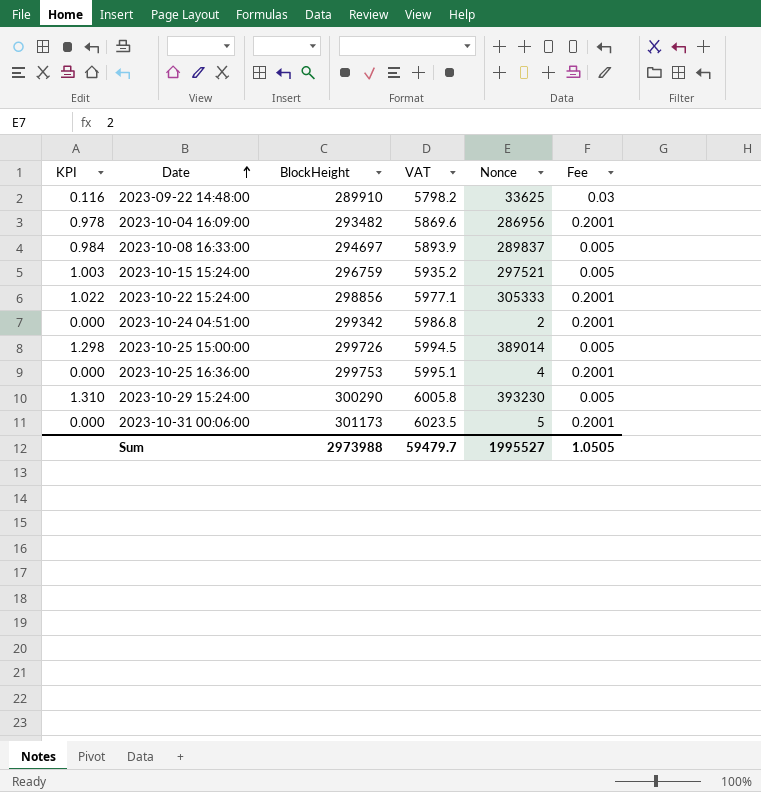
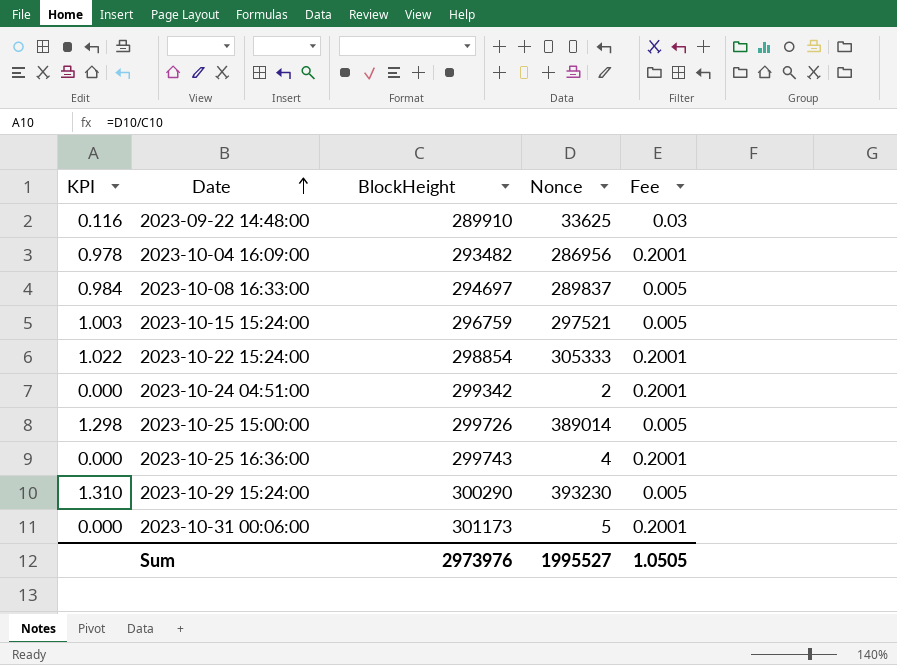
column VAT | formula: [BlockHeight] * 0.02 -> none
2023-10-22 15:24:00 | BlockHeight: 298856 -> 298854
2023-10-25 16:36:00 | BlockHeight: 299753 -> 299743
Sum | BlockHeight: 2973988 -> 2973976

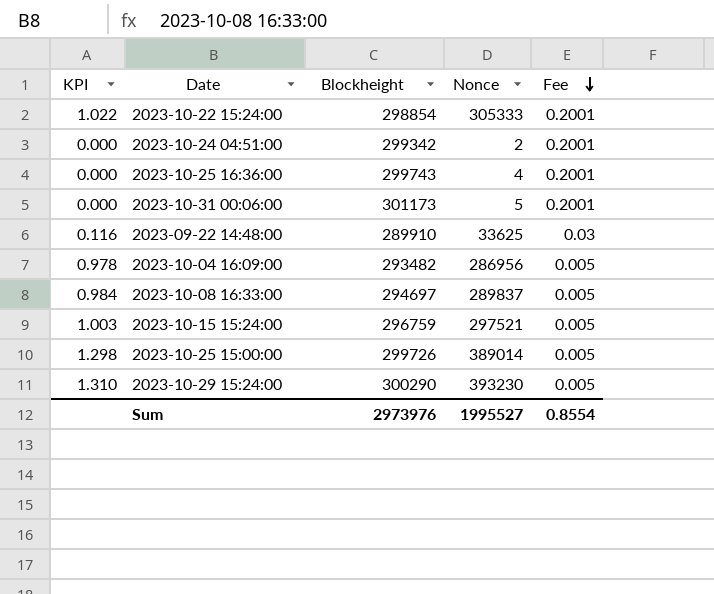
row order: Date ascending -> Fee descending
column name: BlockHeight -> Blockheight
2023-10-04 16:09:00 | Fee: 0.2001 -> 0.005
Sum | Fee: 1.0505 -> 0.8554

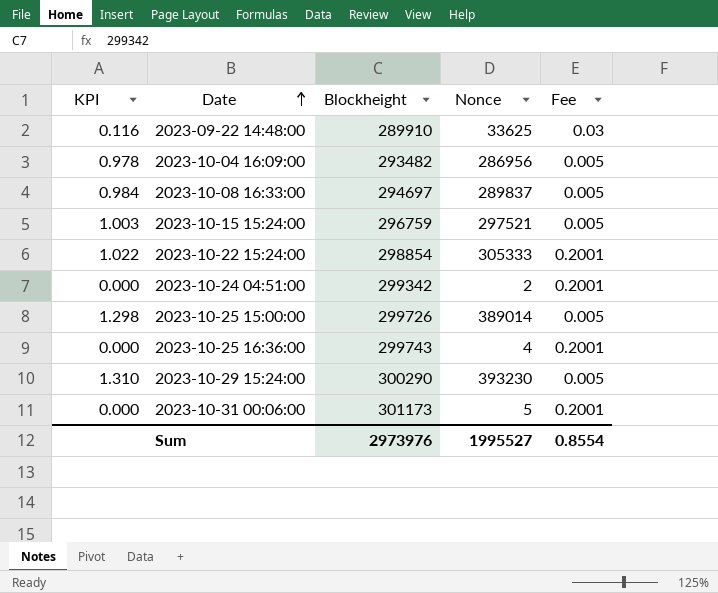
row order: Fee descending -> Date ascending

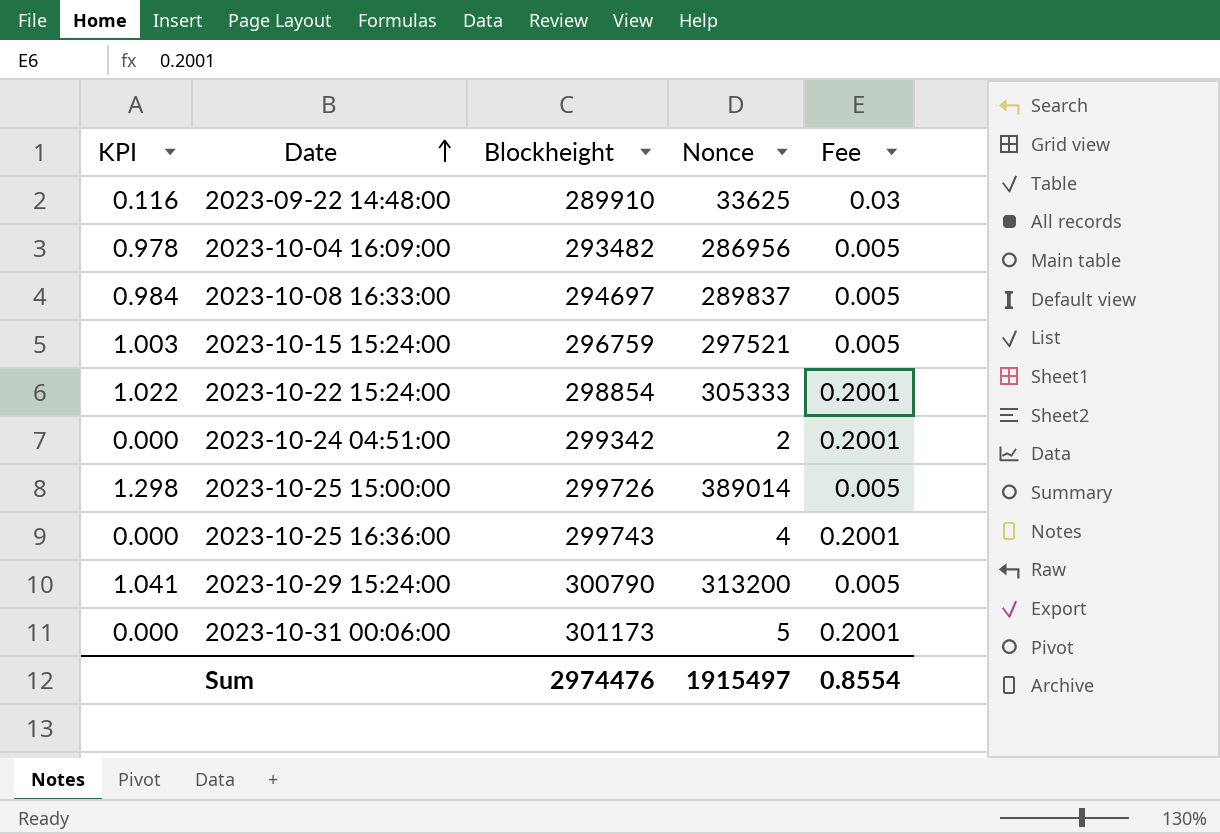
2023-10-29 15:24:00 | KPI: 1.310 -> 1.041
2023-10-29 15:24:00 | Blockheight: 300290 -> 300790
2023-10-29 15:24:00 | Nonce: 393230 -> 313200
Sum | Blockheight: 2973976 -> 2974476
Sum | Nonce: 1995527 -> 1915497

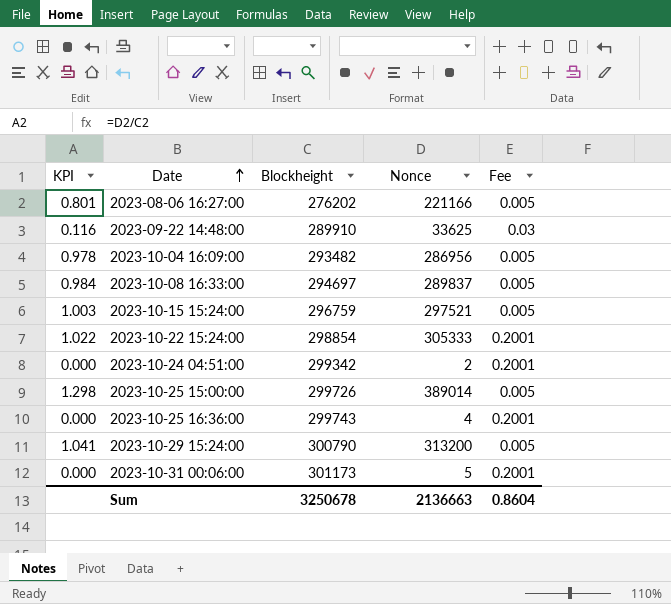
row 2023-08-06 16:27:00: none -> 0.801 | 276202 | 221166 | 0.005
Sum | Blockheight: 2974476 -> 3250678
Sum | Nonce: 1915497 -> 2136663
Sum | Fee: 0.8554 -> 0.8604

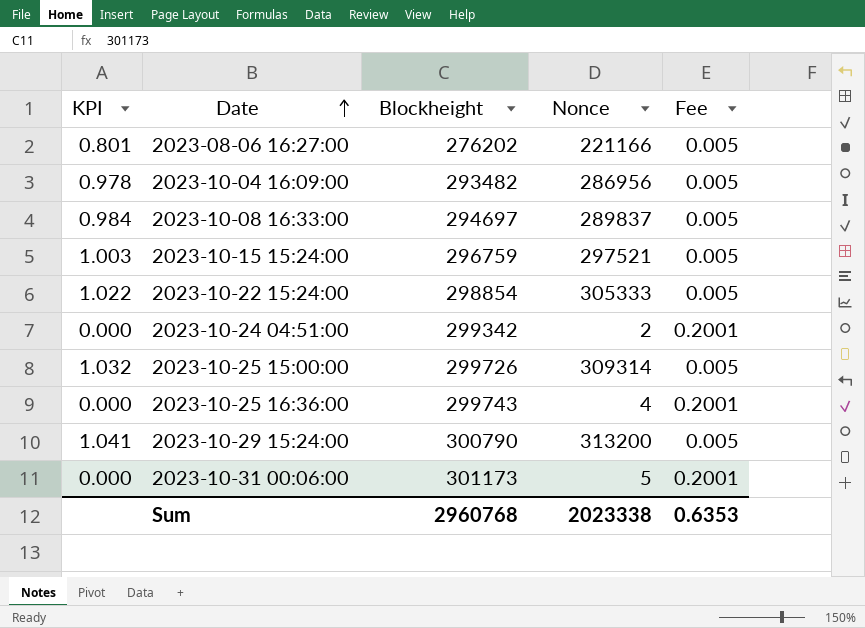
row 2023-09-22 14:48:00: 0.116 | 289910 | 33625 | 0.03 -> none
2023-10-22 15:24:00 | Fee: 0.2001 -> 0.005
2023-10-25 15:00:00 | KPI: 1.298 -> 1.032
2023-10-25 15:00:00 | Nonce: 389014 -> 309314
Sum | Blockheight: 3250678 -> 2960768
Sum | Nonce: 2136663 -> 2023338
Sum | Fee: 0.8604 -> 0.6353

